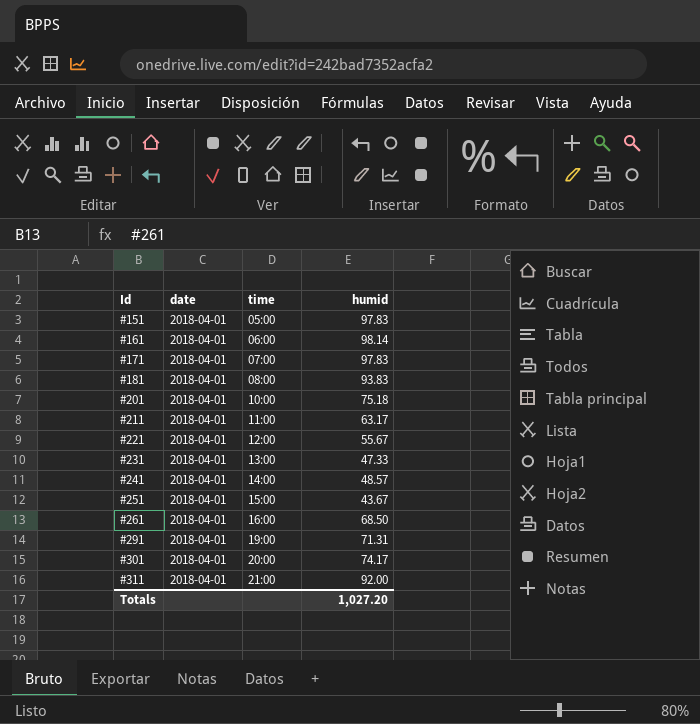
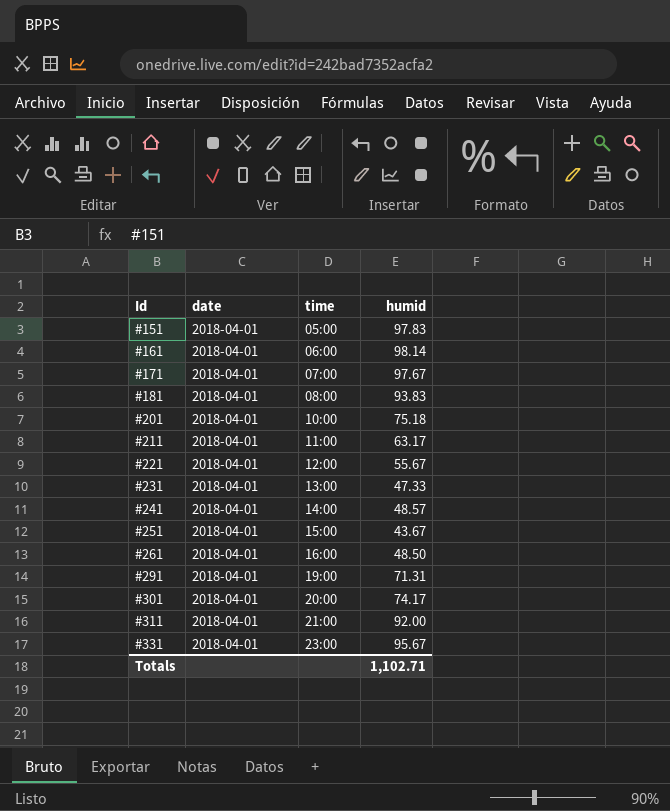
#171 | humid: 97.83 -> 97.67
#261 | humid: 68.50 -> 48.50
row #331: none -> 2018-04-01 | 23:00 | 95.67
Totals | humid: 1,027.20 -> 1,102.71

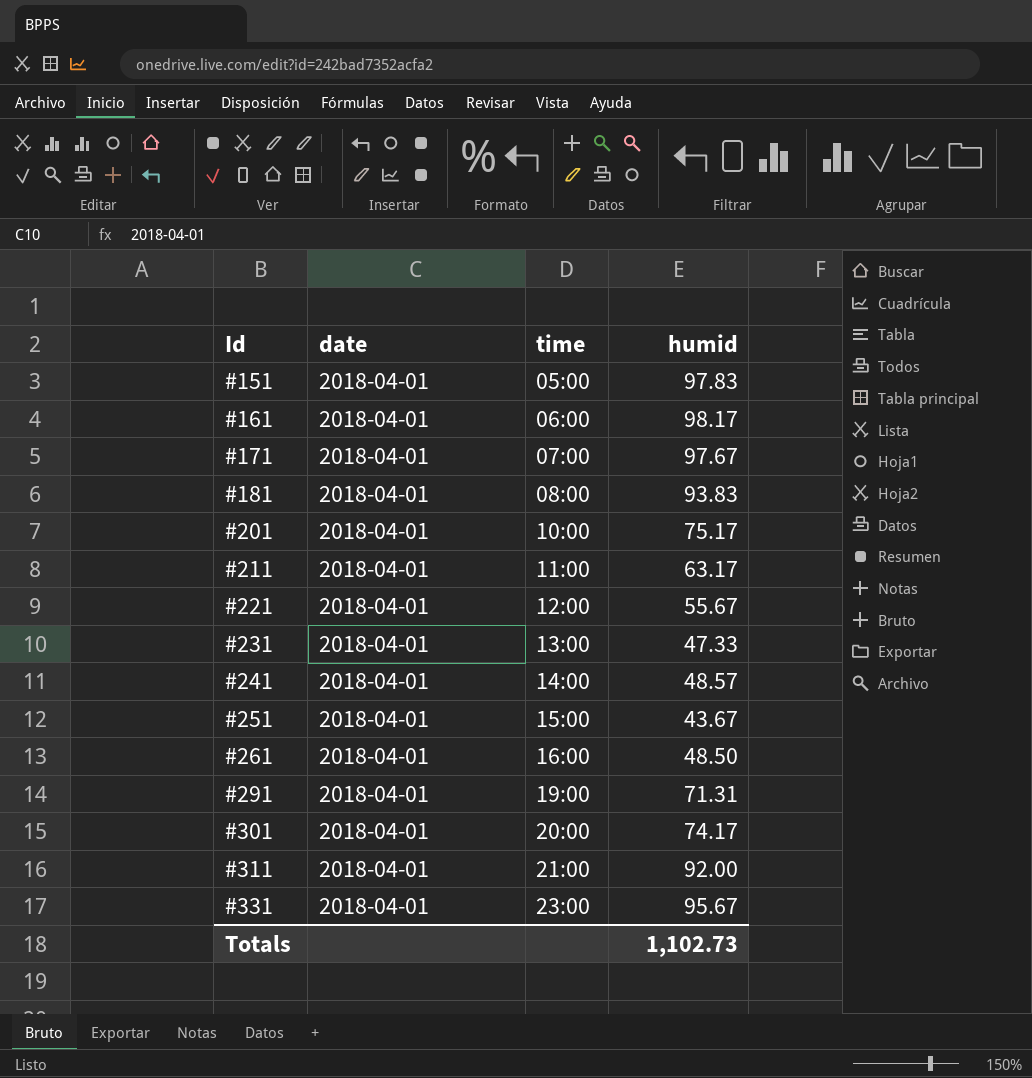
#161 | humid: 98.14 -> 98.17
#201 | humid: 75.18 -> 75.17
Totals | humid: 1,102.71 -> 1,102.73

